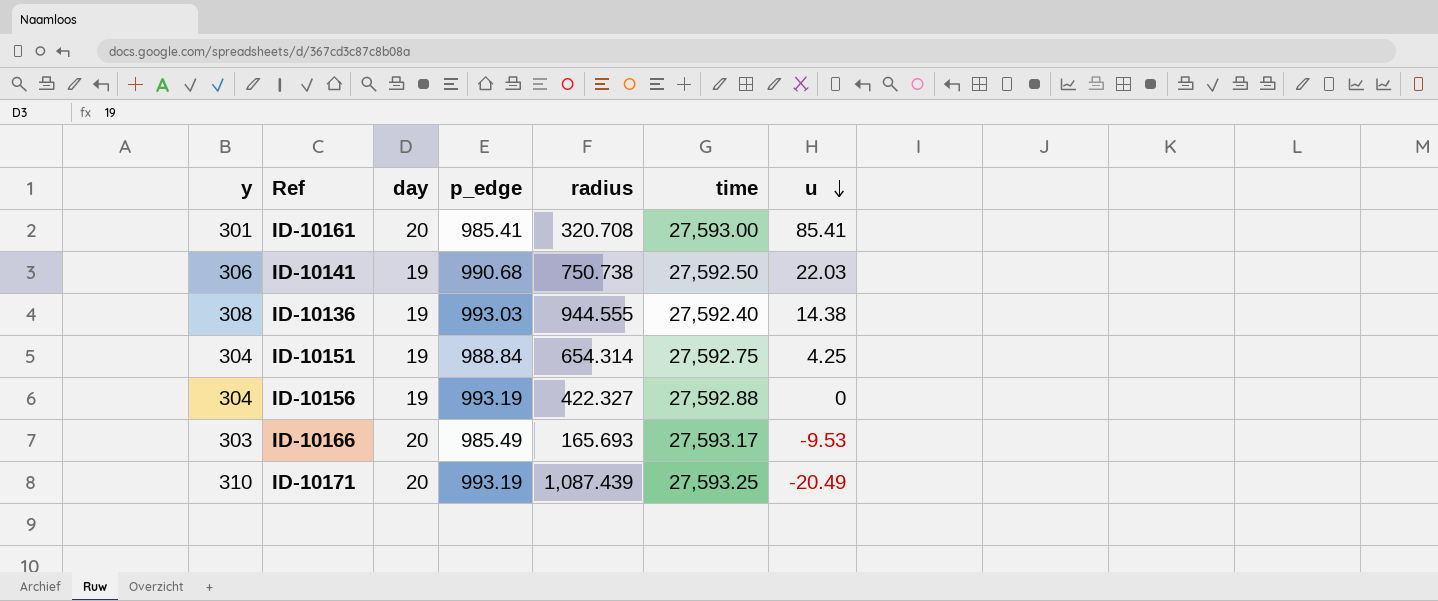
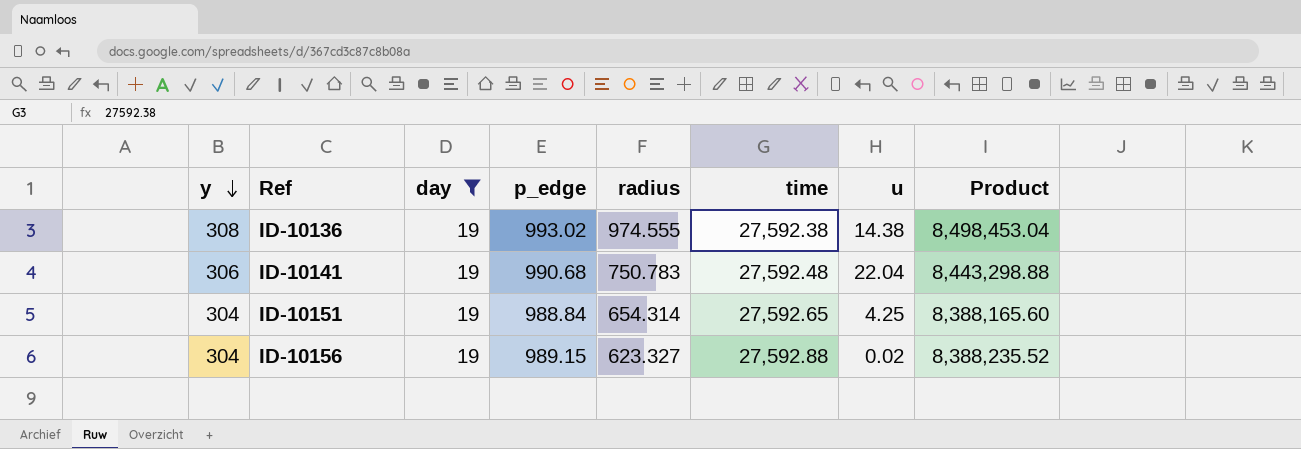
filter: none -> day = 19
row order: u descending -> y descending
column Product | formula: none -> [y] * [time]
ID-10136 | p_edge: 993.03 -> 993.02
ID-10136 | radius: 944.555 -> 974.555
ID-10136 | time: 27,592.40 -> 27,592.38
ID-10141 | radius: 750.738 -> 750.783
ID-10141 | time: 27,592.50 -> 27,592.48
ID-10141 | u: 22.03 -> 22.04
ID-10151 | time: 27,592.75 -> 27,592.65
ID-10156 | p_edge: 993.19 -> 989.15
ID-10156 | radius: 422.327 -> 623.327
ID-10156 | u: 0 -> 0.02

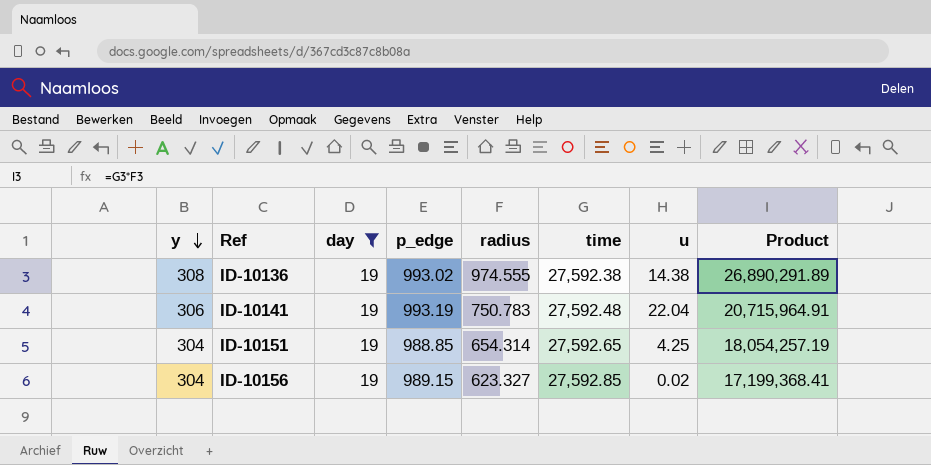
column Product | formula: [y] * [time] -> [radius] * [time]
ID-10141 | p_edge: 990.68 -> 993.19
ID-10151 | p_edge: 988.84 -> 988.85
ID-10156 | time: 27,592.88 -> 27,592.85

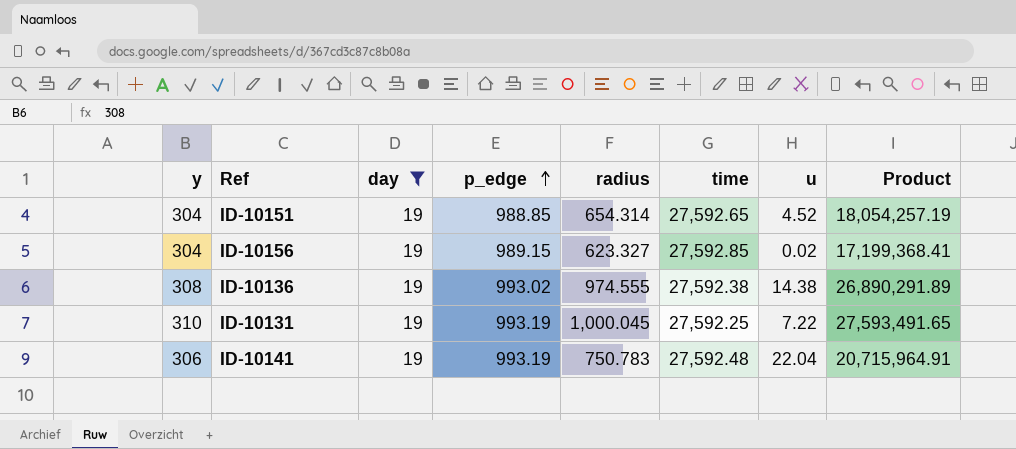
row order: y descending -> p_edge ascending
ID-10151 | u: 4.25 -> 4.52
row ID-10131: none -> 310 | 19 | 993.19 | 1,000.045 | 27,592.25 | 7.22 | 27,593,491.65

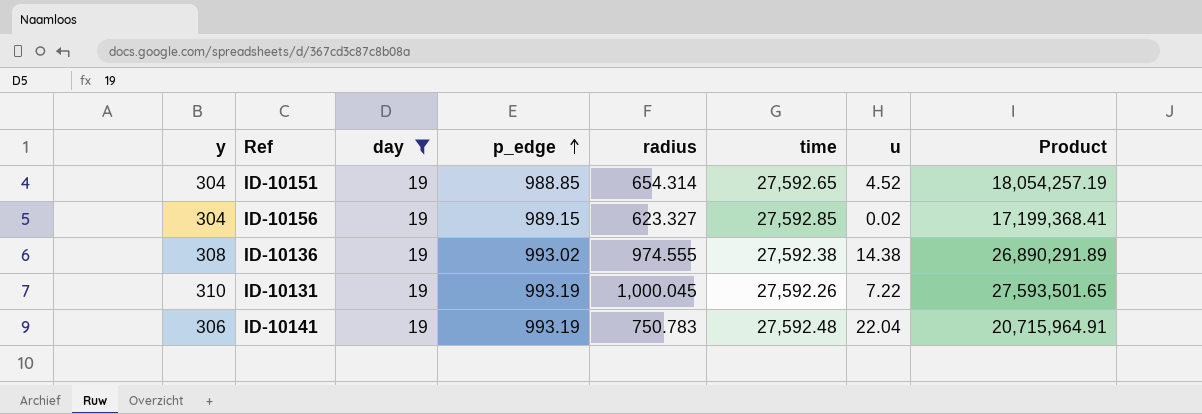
ID-10131 | time: 27,592.25 -> 27,592.26
ID-10131 | Product: 27,593,491.65 -> 27,593,501.65

